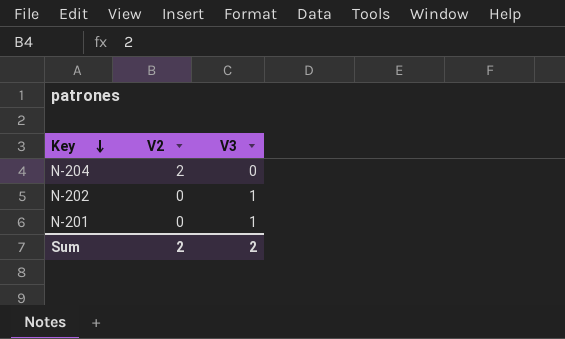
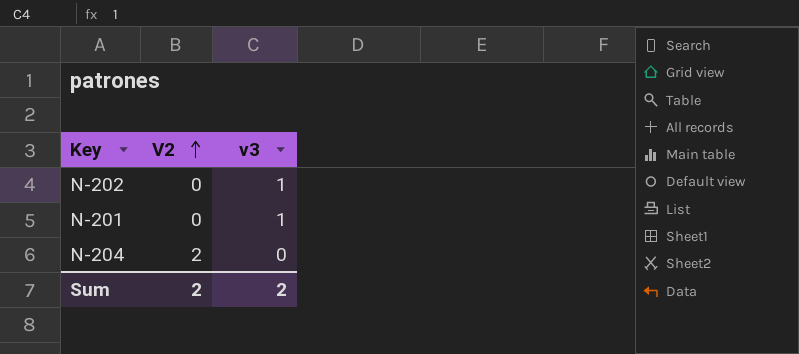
row order: Key descending -> V2 ascending
column name: V3 -> v3

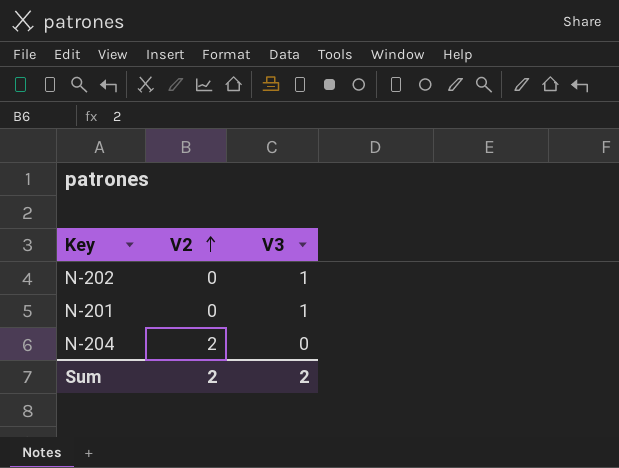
column name: v3 -> V3

